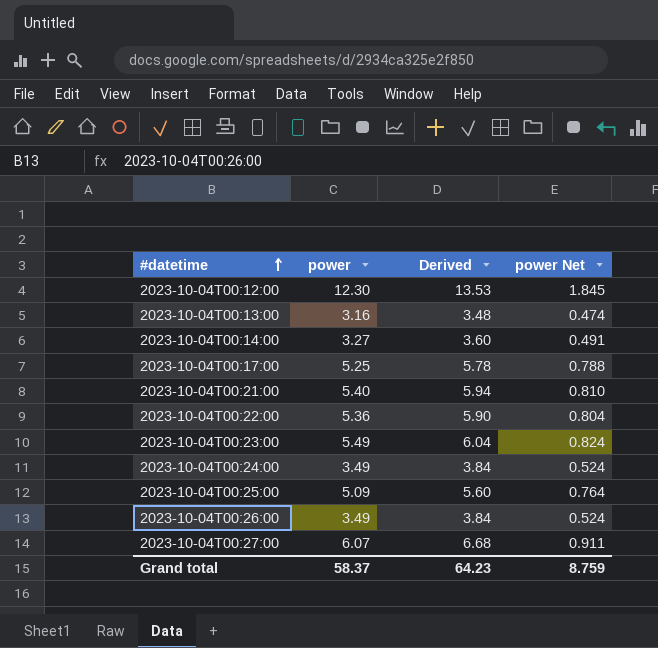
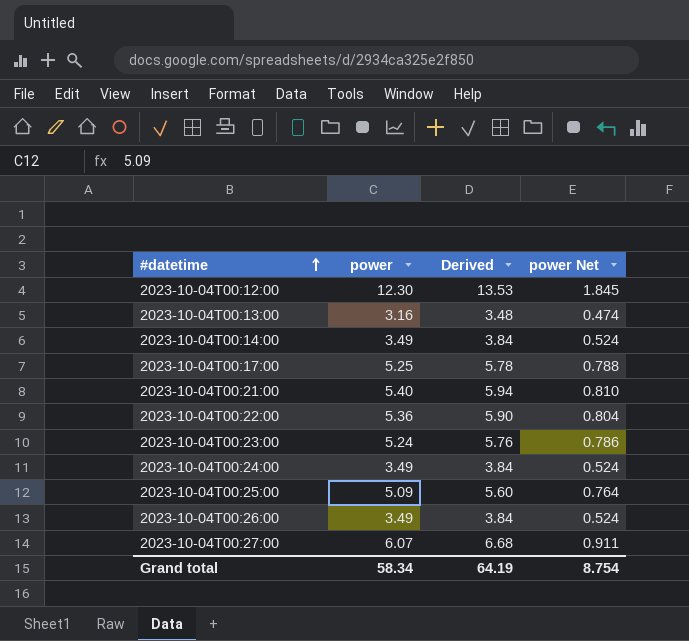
2023-10-04T00:14:00 | power: 3.27 -> 3.49
2023-10-04T00:14:00 | Derived: 3.60 -> 3.84
2023-10-04T00:14:00 | power Net: 0.491 -> 0.524
2023-10-04T00:23:00 | power: 5.49 -> 5.24
2023-10-04T00:23:00 | Derived: 6.04 -> 5.76
2023-10-04T00:23:00 | power Net: 0.824 -> 0.786
Grand total | power: 58.37 -> 58.34
Grand total | Derived: 64.23 -> 64.19
Grand total | power Net: 8.759 -> 8.754

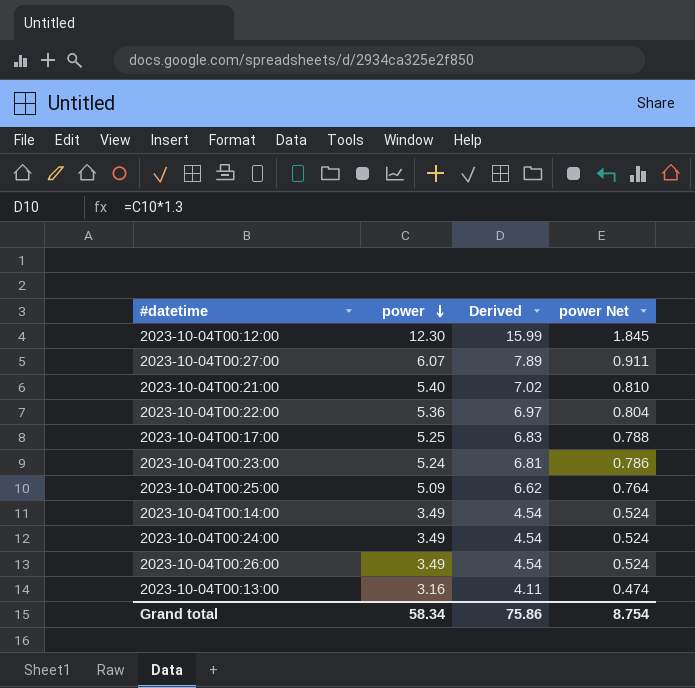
row order: #datetime ascending -> power descending
column Derived | formula: [power] * 1.1 -> [power] * 1.3
Grand total | Derived: 64.19 -> 75.86

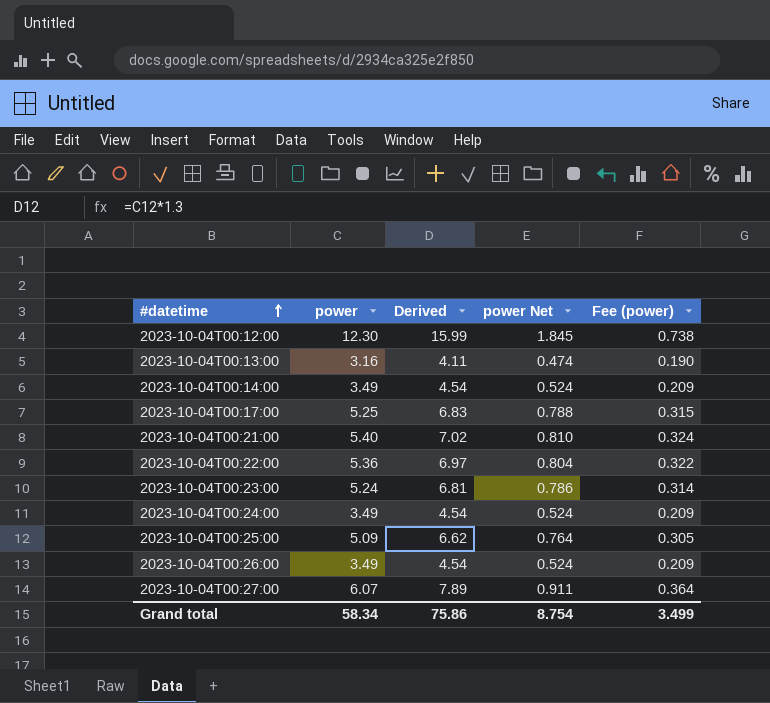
row order: power descending -> #datetime ascending
column Fee (power) | formula: none -> [power] * 0.06

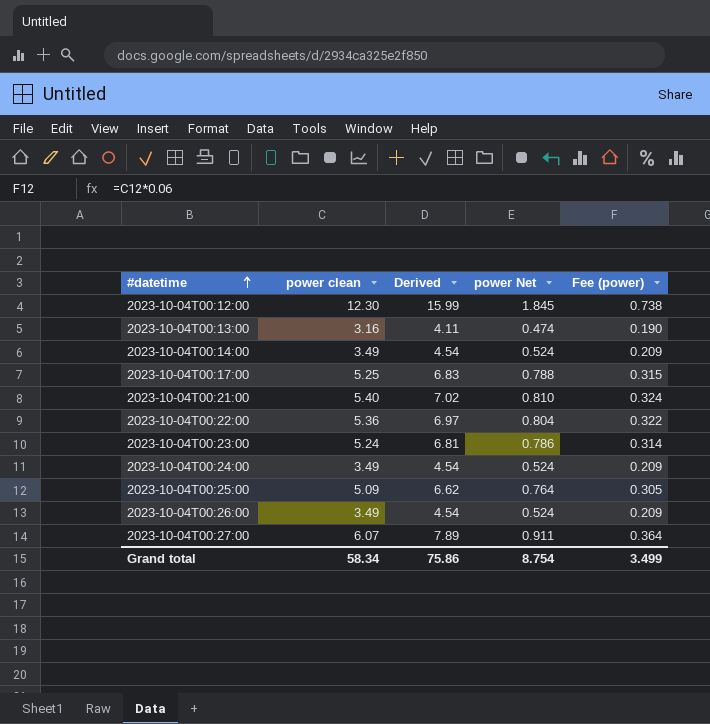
column name: power -> power clean

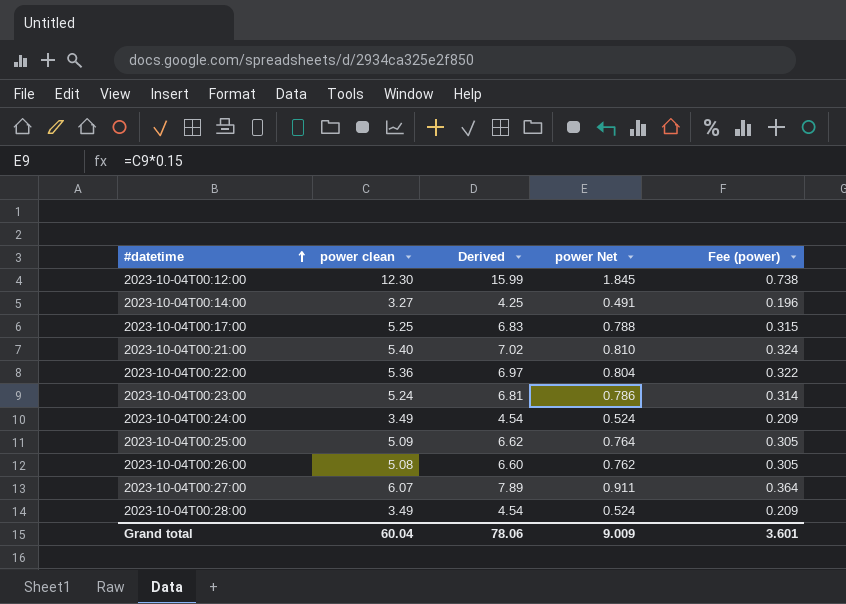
row 2023-10-04T00:13:00: 3.16 | 4.11 | 0.474 | 0.190 -> none
2023-10-04T00:14:00 | power clean: 3.49 -> 3.27
2023-10-04T00:14:00 | Derived: 4.54 -> 4.25
2023-10-04T00:14:00 | power Net: 0.524 -> 0.491
2023-10-04T00:14:00 | Fee (power): 0.209 -> 0.196
2023-10-04T00:26:00 | power clean: 3.49 -> 5.08
2023-10-04T00:26:00 | Derived: 4.54 -> 6.60
2023-10-04T00:26:00 | power Net: 0.524 -> 0.762
2023-10-04T00:26:00 | Fee (power): 0.209 -> 0.305
row 2023-10-04T00:28:00: none -> 3.49 | 4.54 | 0.524 | 0.209
Grand total | power clean: 58.34 -> 60.04
Grand total | Derived: 75.86 -> 78.06
Grand total | power Net: 8.754 -> 9.009
Grand total | Fee (power): 3.499 -> 3.601

